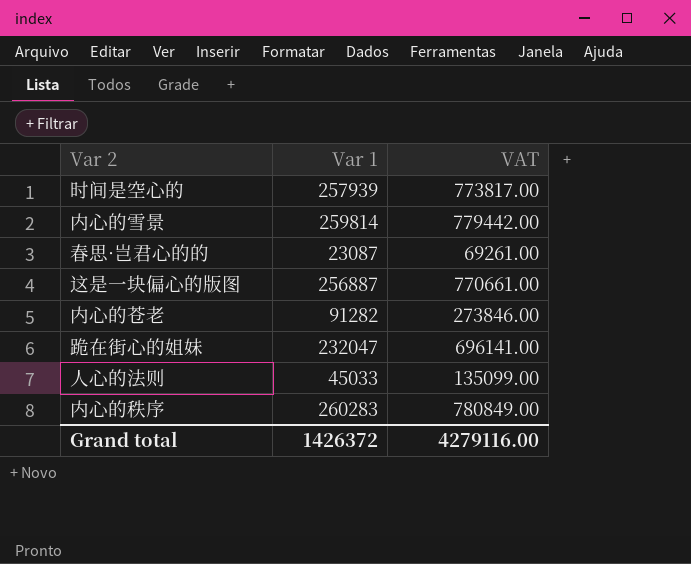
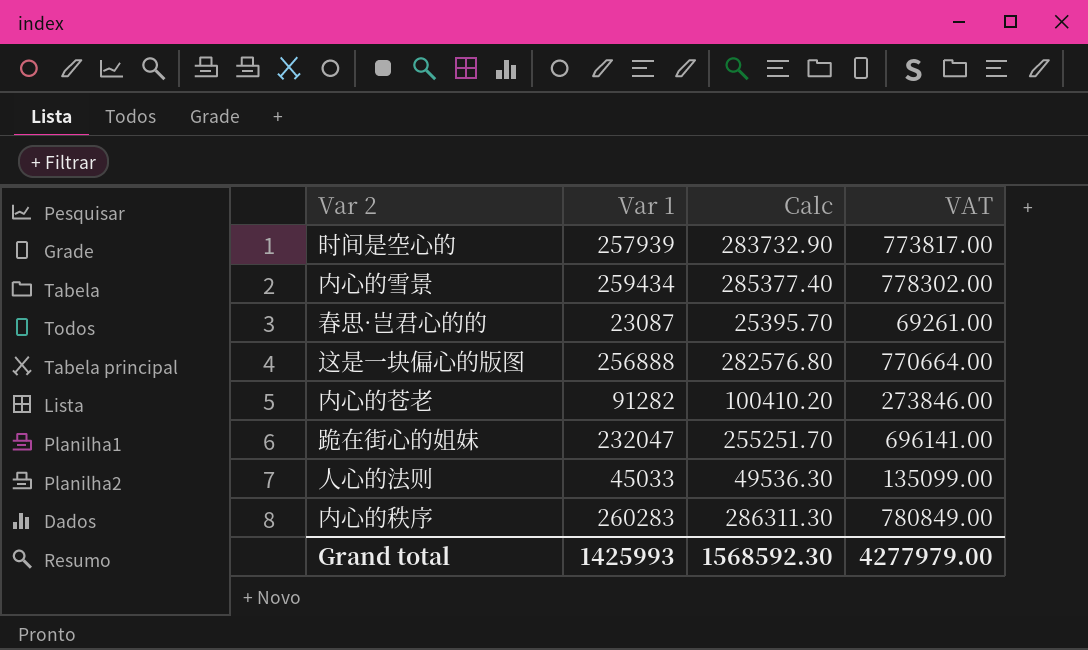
column Calc | formula: none -> [Var 1] * 1.1
内心的雪景 | Var 1: 259814 -> 259434
内心的雪景 | VAT: 779442.00 -> 778302.00
这是一块偏心的版图 | Var 1: 256887 -> 256888
这是一块偏心的版图 | VAT: 770661.00 -> 770664.00
Grand total | Var 1: 1426372 -> 1425993
Grand total | VAT: 4279116.00 -> 4277979.00

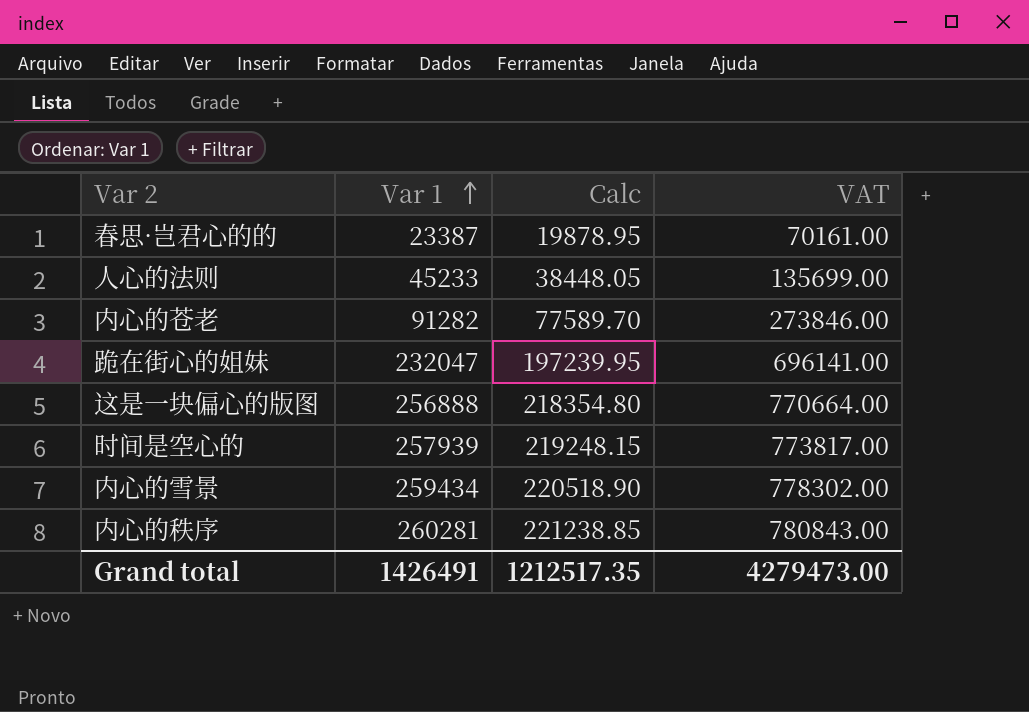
row order: none -> Var 1 ascending
column Calc | formula: [Var 1] * 1.1 -> [Var 1] * 0.85
春思·岂君心的的 | Var 1: 23087 -> 23387
春思·岂君心的的 | VAT: 69261.00 -> 70161.00
人心的法则 | Var 1: 45033 -> 45233
人心的法则 | VAT: 135099.00 -> 135699.00
内心的秩序 | Var 1: 260283 -> 260281
内心的秩序 | VAT: 780849.00 -> 780843.00
Grand total | Var 1: 1425993 -> 1426491
Grand total | Calc: 1568592.30 -> 1212517.35
Grand total | VAT: 4277979.00 -> 4279473.00

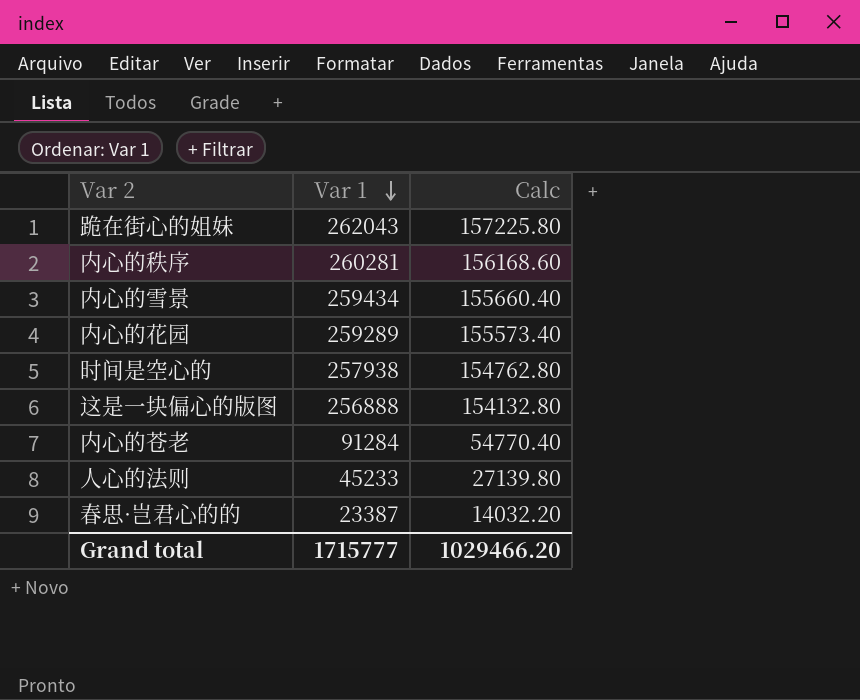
row order: Var 1 ascending -> Var 1 descending
column VAT | formula: [Var 1] * 3 -> none
column Calc | formula: [Var 1] * 0.85 -> [Var 1] * 0.6
跪在街心的姐妹 | Var 1: 232047 -> 262043
row 内心的花园: none -> 259289 | 155573.40
时间是空心的 | Var 1: 257939 -> 257938
内心的苍老 | Var 1: 91282 -> 91284
Grand total | Var 1: 1426491 -> 1715777
Grand total | Calc: 1212517.35 -> 1029466.20

